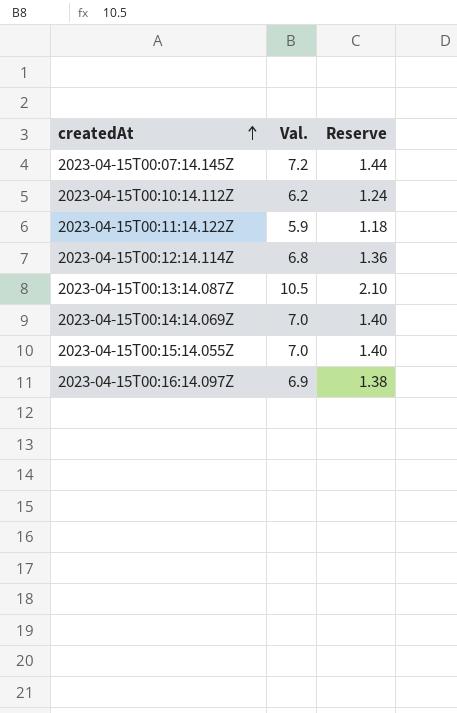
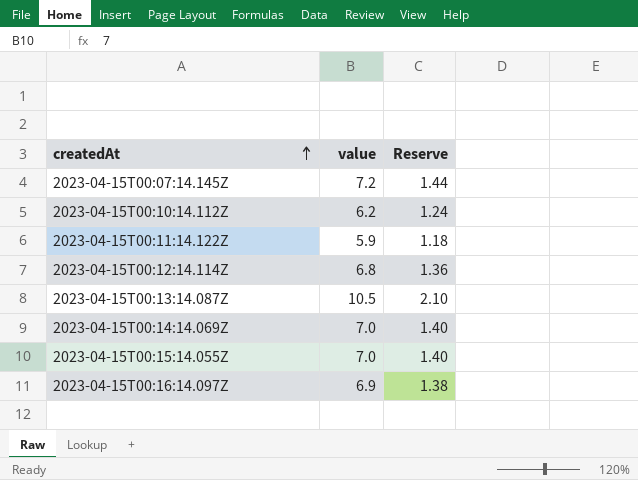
column name: Val. -> value

